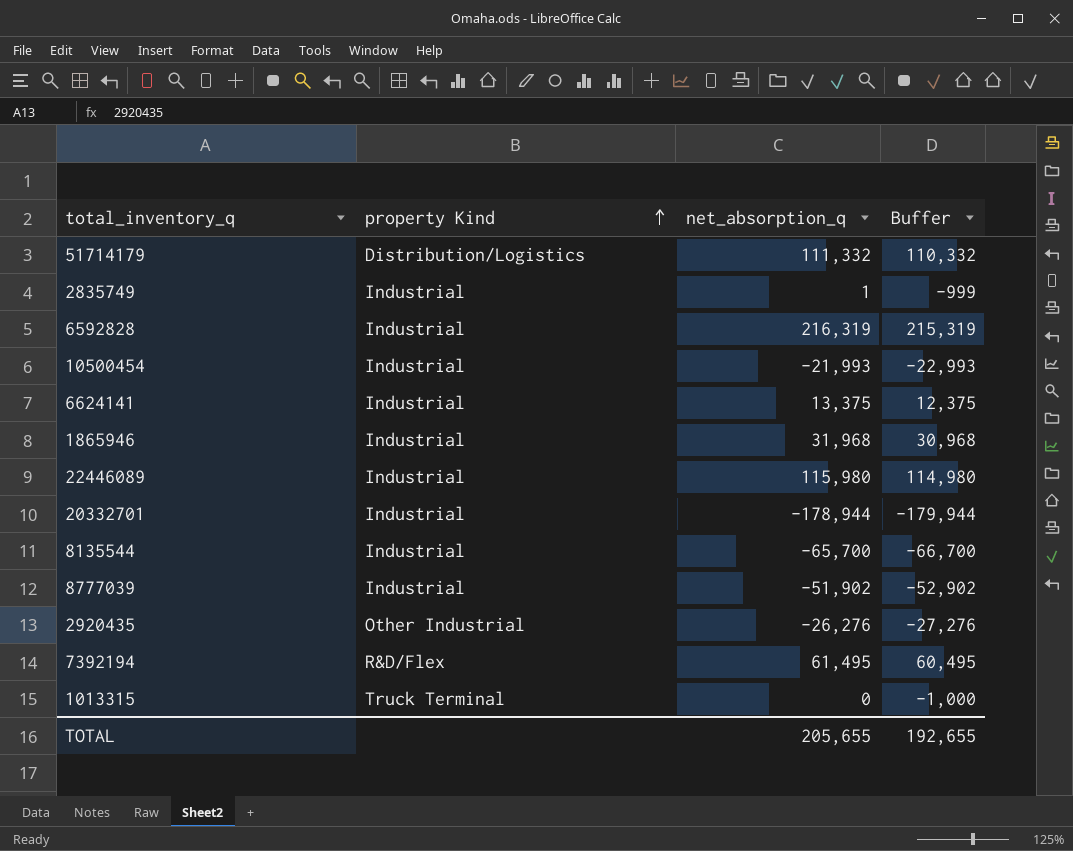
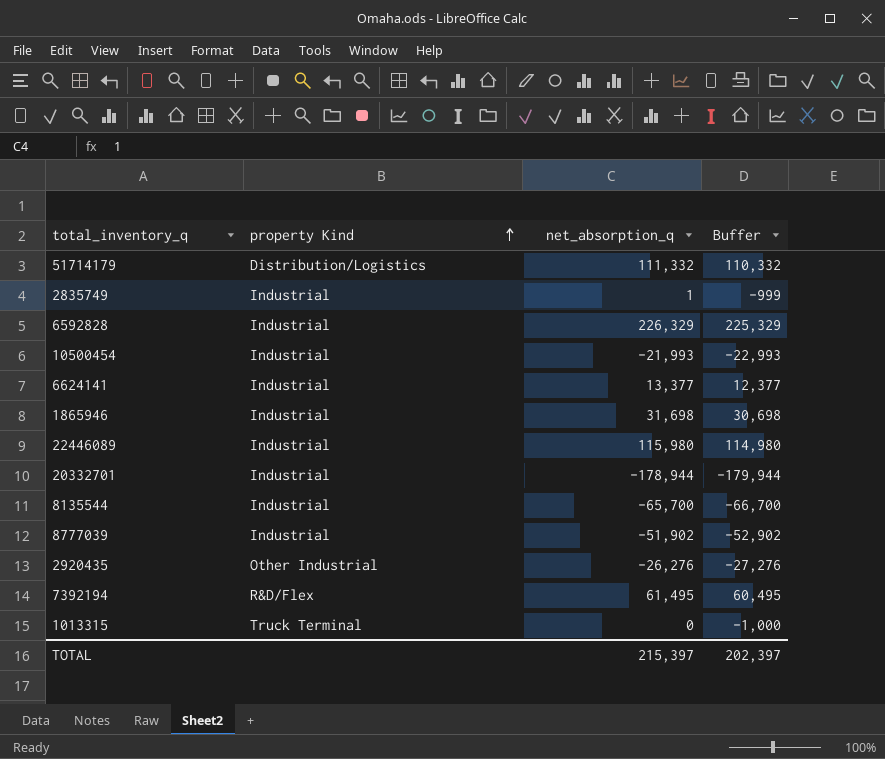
6592828 | net_absorption_q: 216,319 -> 226,329
6592828 | Buffer: 215,319 -> 225,329
6624141 | net_absorption_q: 13,375 -> 13,377
6624141 | Buffer: 12,375 -> 12,377
1865946 | net_absorption_q: 31,968 -> 31,698
1865946 | Buffer: 30,968 -> 30,698
TOTAL | net_absorption_q: 205,655 -> 215,397
TOTAL | Buffer: 192,655 -> 202,397

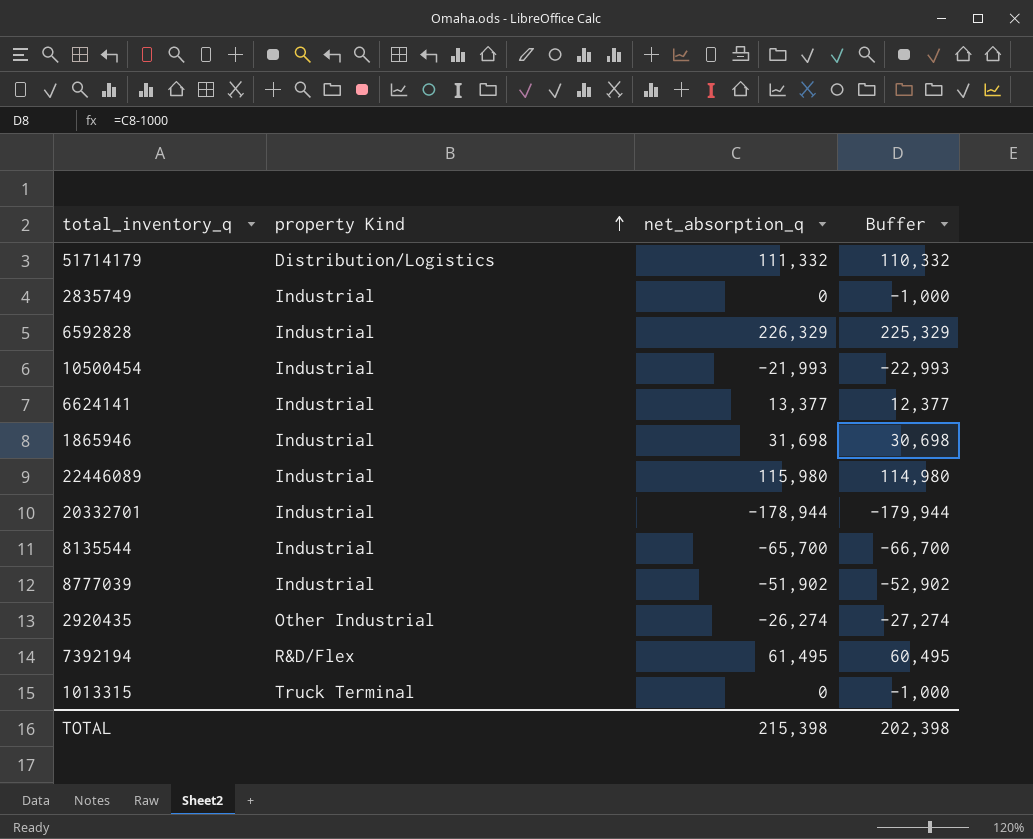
2835749 | net_absorption_q: 1 -> 0
2835749 | Buffer: -999 -> -1,000
2920435 | net_absorption_q: -26,276 -> -26,274
2920435 | Buffer: -27,276 -> -27,274
TOTAL | net_absorption_q: 215,397 -> 215,398
TOTAL | Buffer: 202,397 -> 202,398

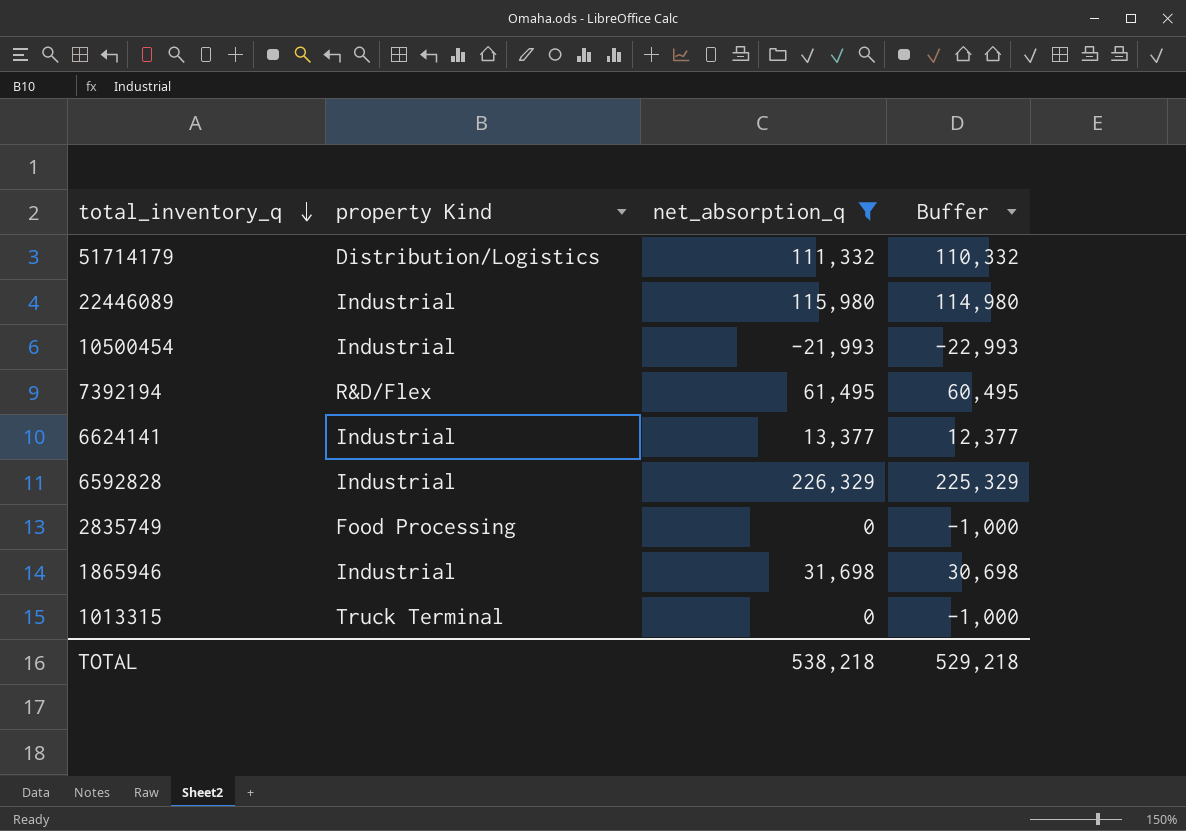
filter: none -> net_absorption_q >= -21,993
row order: property Kind ascending -> total_inventory_q descending
2835749 | property Kind: Industrial -> Food Processing
TOTAL | net_absorption_q: 215,398 -> 538,218
TOTAL | Buffer: 202,398 -> 529,218

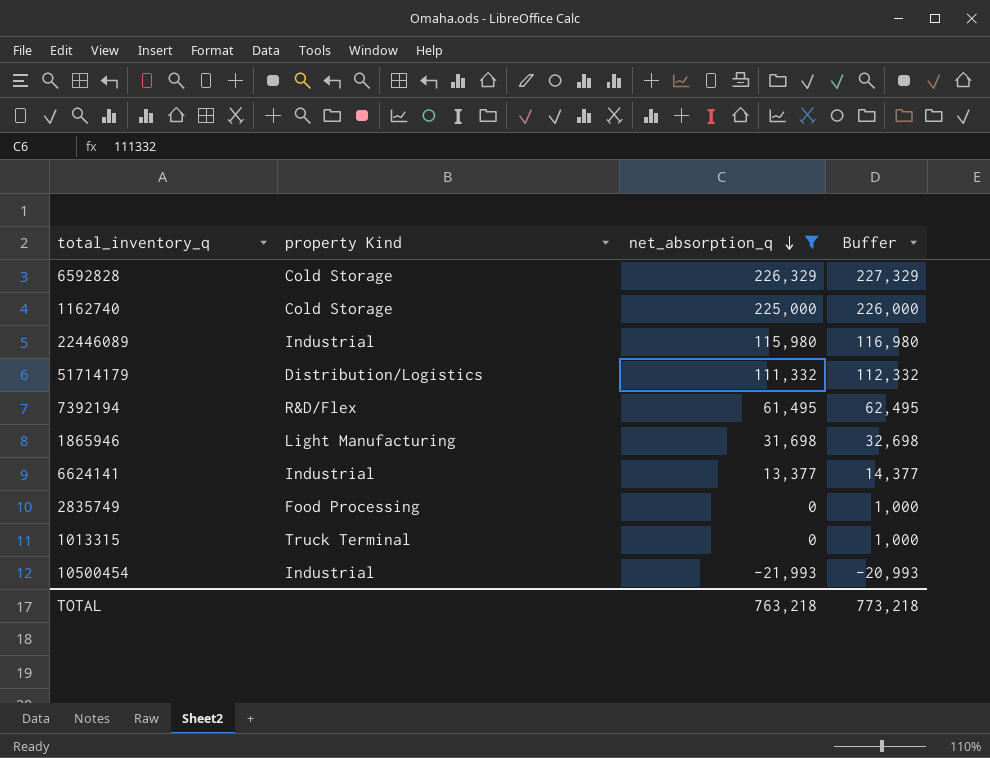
row order: total_inventory_q descending -> net_absorption_q descending
column Buffer | formula: [net_absorption_q] - 1000 -> [net_absorption_q] + 1000
6592828 | property Kind: Industrial -> Cold Storage
row 1162740: none -> Cold Storage | 225,000 | 226,000
1865946 | property Kind: Industrial -> Light Manufacturing
TOTAL | net_absorption_q: 538,218 -> 763,218
TOTAL | Buffer: 529,218 -> 773,218

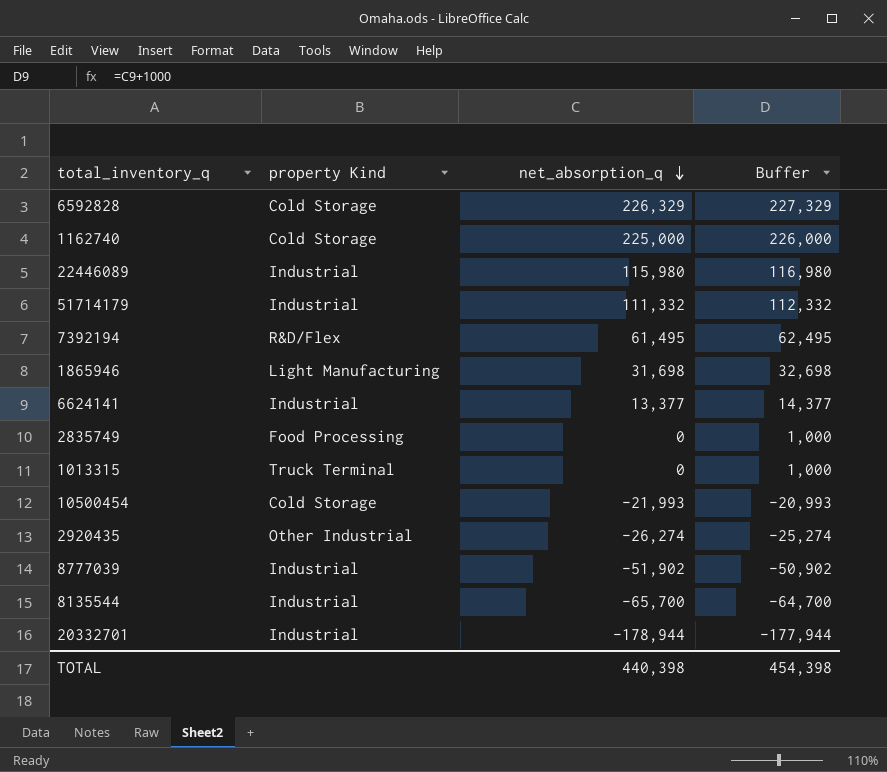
filter: net_absorption_q >= -21,993 -> none
51714179 | property Kind: Distribution/Logistics -> Industrial
10500454 | property Kind: Industrial -> Cold Storage
TOTAL | net_absorption_q: 763,218 -> 440,398
TOTAL | Buffer: 773,218 -> 454,398

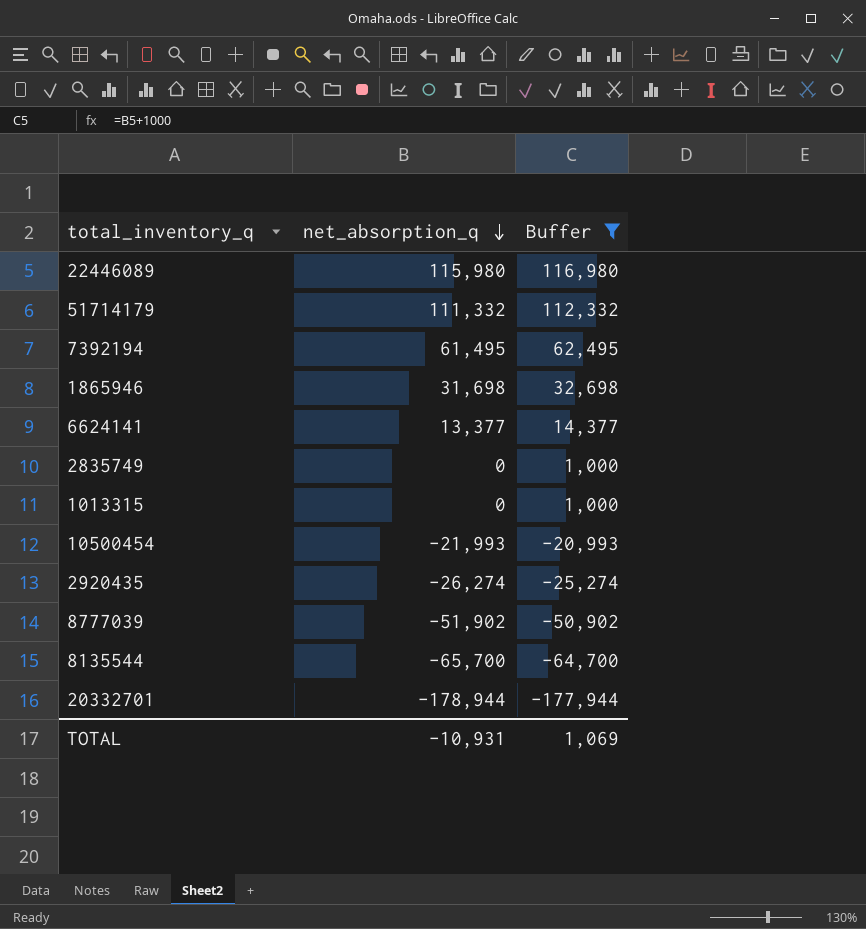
filter: none -> Buffer <= 116,980
column property Kind | position: 2 -> none
TOTAL | net_absorption_q: 440,398 -> -10,931
TOTAL | Buffer: 454,398 -> 1,069

